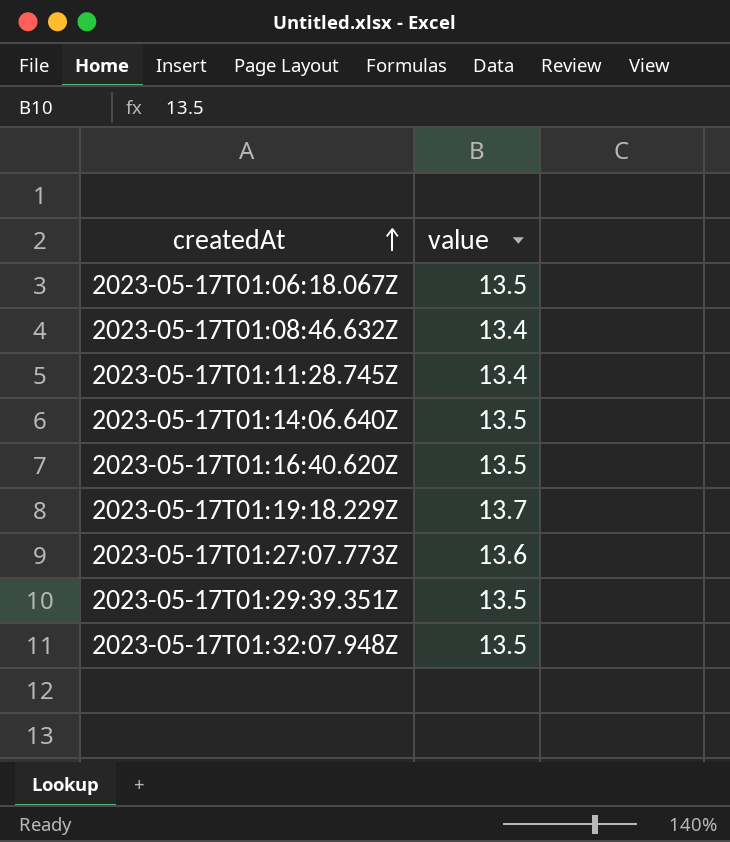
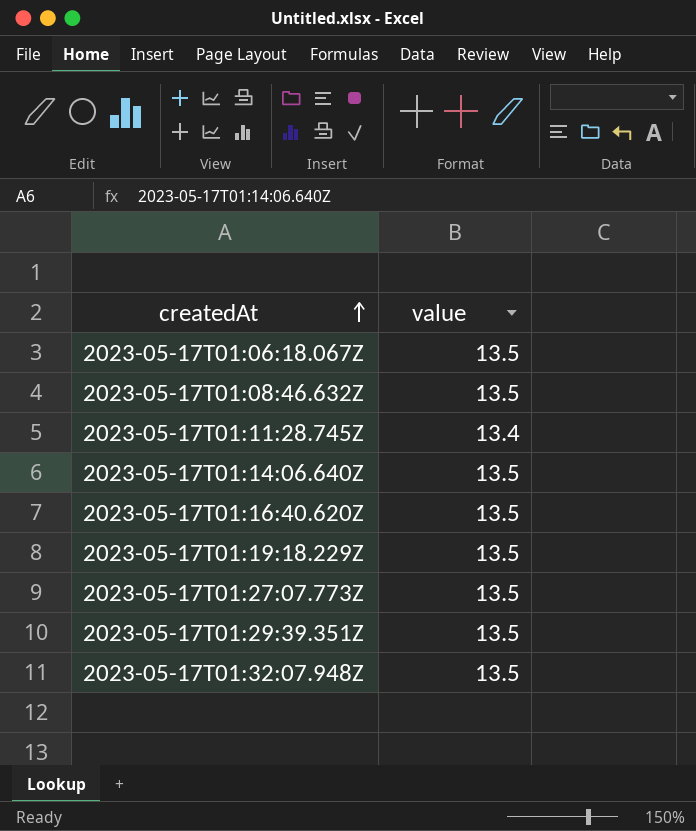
2023-05-17T01:08:46.632Z | value: 13.4 -> 13.5
2023-05-17T01:19:18.229Z | value: 13.7 -> 13.5
2023-05-17T01:27:07.773Z | value: 13.6 -> 13.5

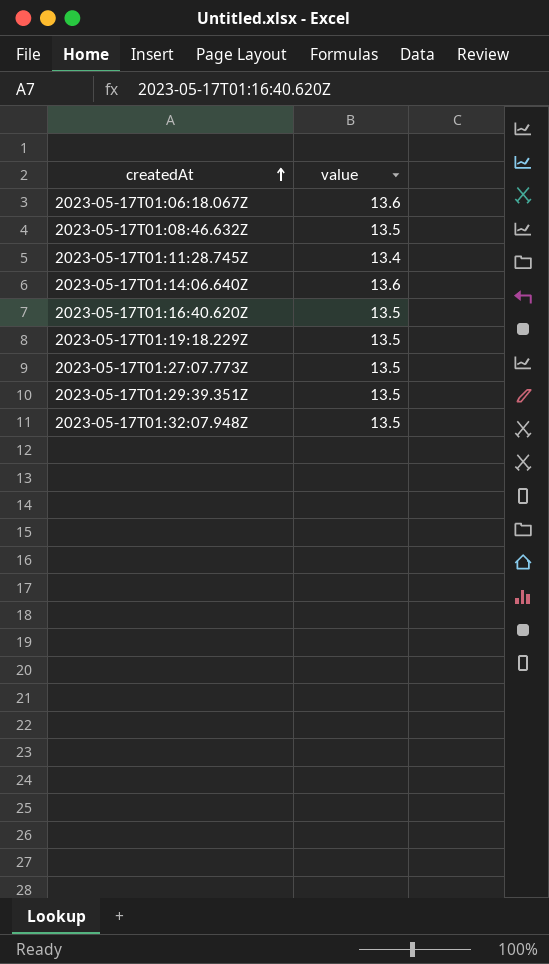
2023-05-17T01:06:18.067Z | value: 13.5 -> 13.6
2023-05-17T01:14:06.640Z | value: 13.5 -> 13.6

